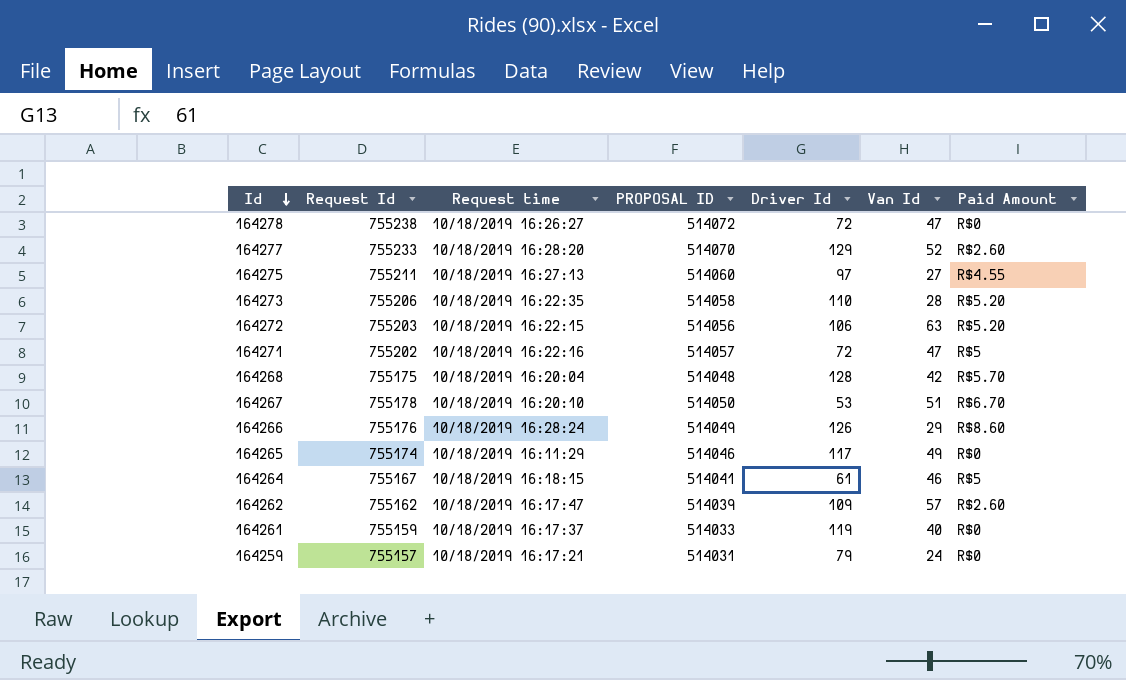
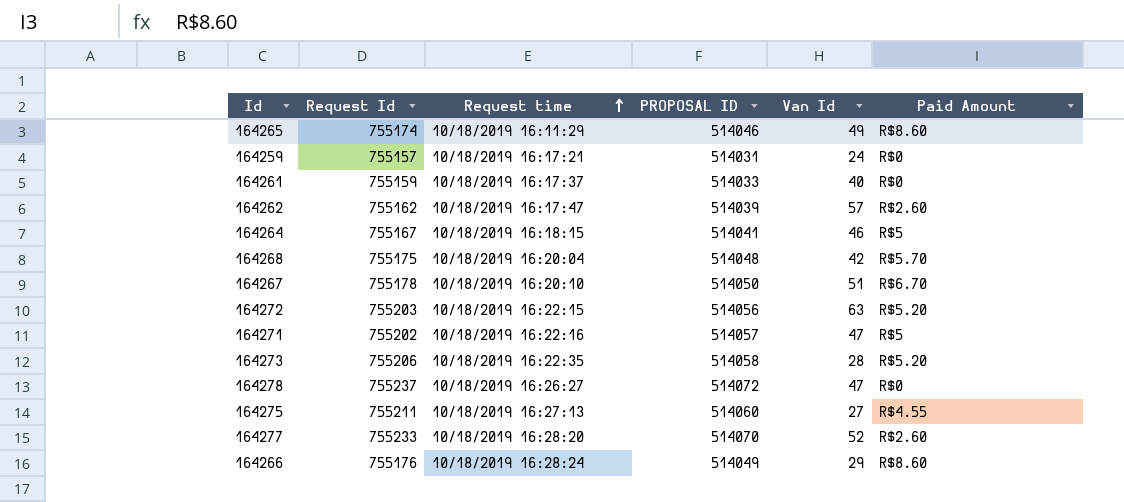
row order: Id descending -> Request time ascending
column Driver Id | position: 5 -> none
164265 | Paid Amount: R$0 -> R$8.60
164278 | Request Id: 755238 -> 755237

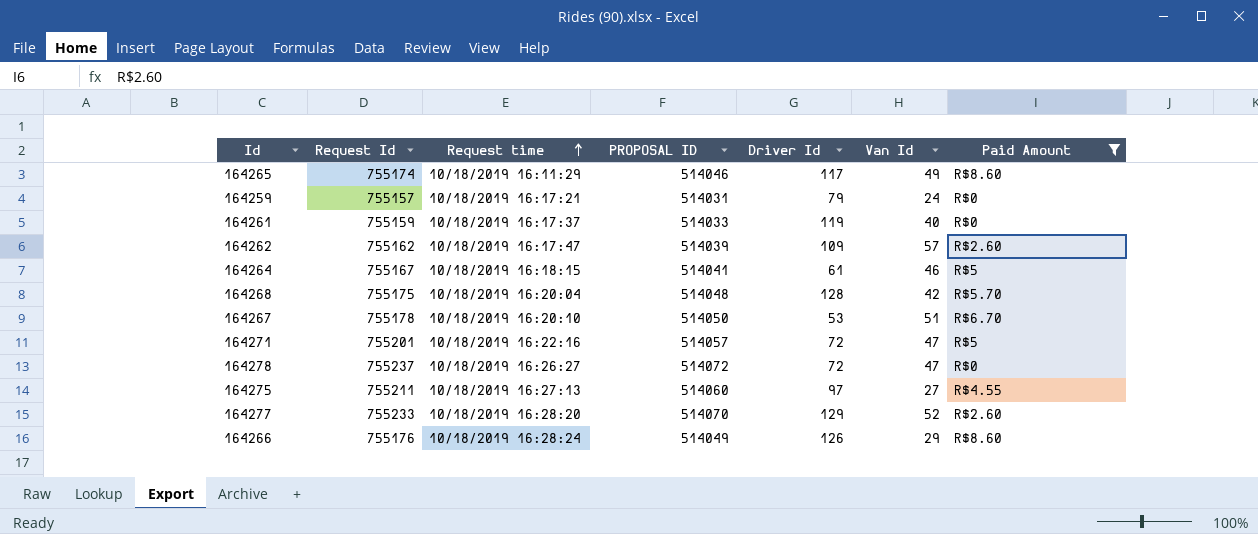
filter: none -> Paid Amount != R$5.20
column Driver Id | position: none -> 5
164271 | Request Id: 755202 -> 755201

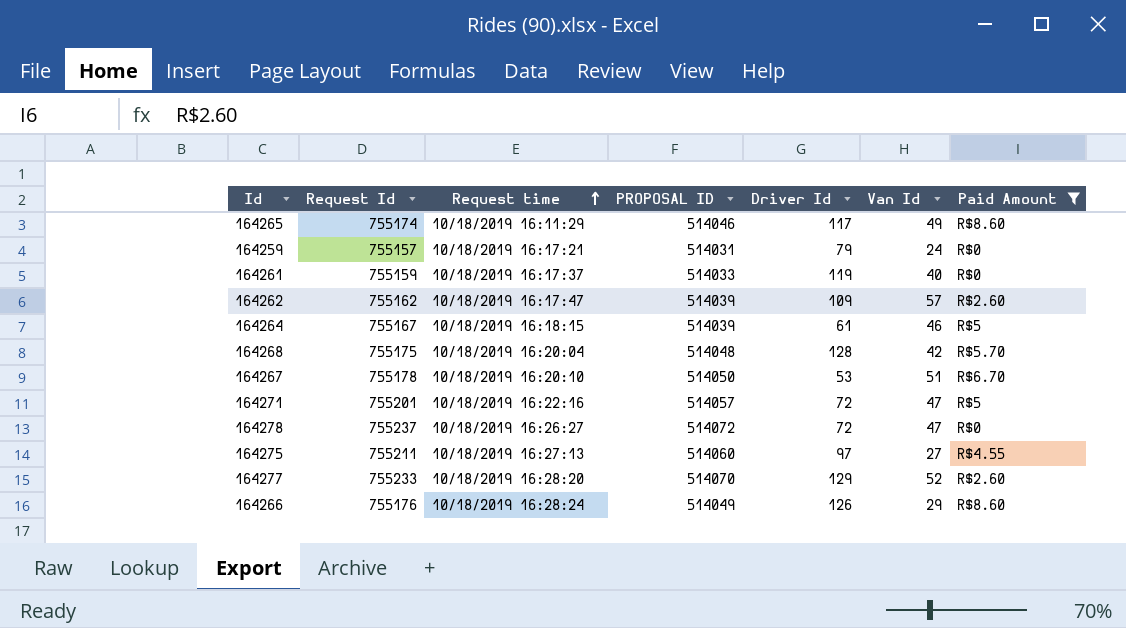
164264 | PROPOSAL ID: 514041 -> 514039

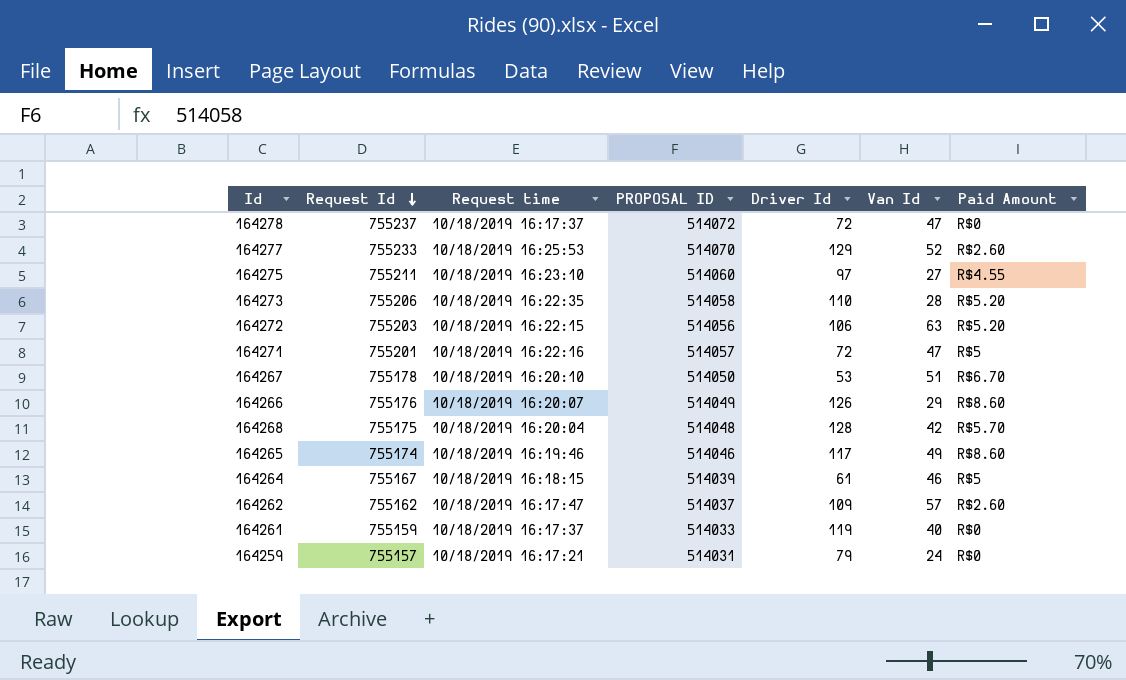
filter: Paid Amount != R$5.20 -> none
row order: Request time ascending -> Request Id descending
164278 | Request time: 10/18/2019 16:26:27 -> 10/18/2019 16:17:37
164277 | Request time: 10/18/2019 16:28:20 -> 10/18/2019 16:25:53
164275 | Request time: 10/18/2019 16:27:13 -> 10/18/2019 16:23:10
164266 | Request time: 10/18/2019 16:28:24 -> 10/18/2019 16:20:07
164265 | Request time: 10/18/2019 16:11:29 -> 10/18/2019 16:19:46
164262 | PROPOSAL ID: 514039 -> 514037

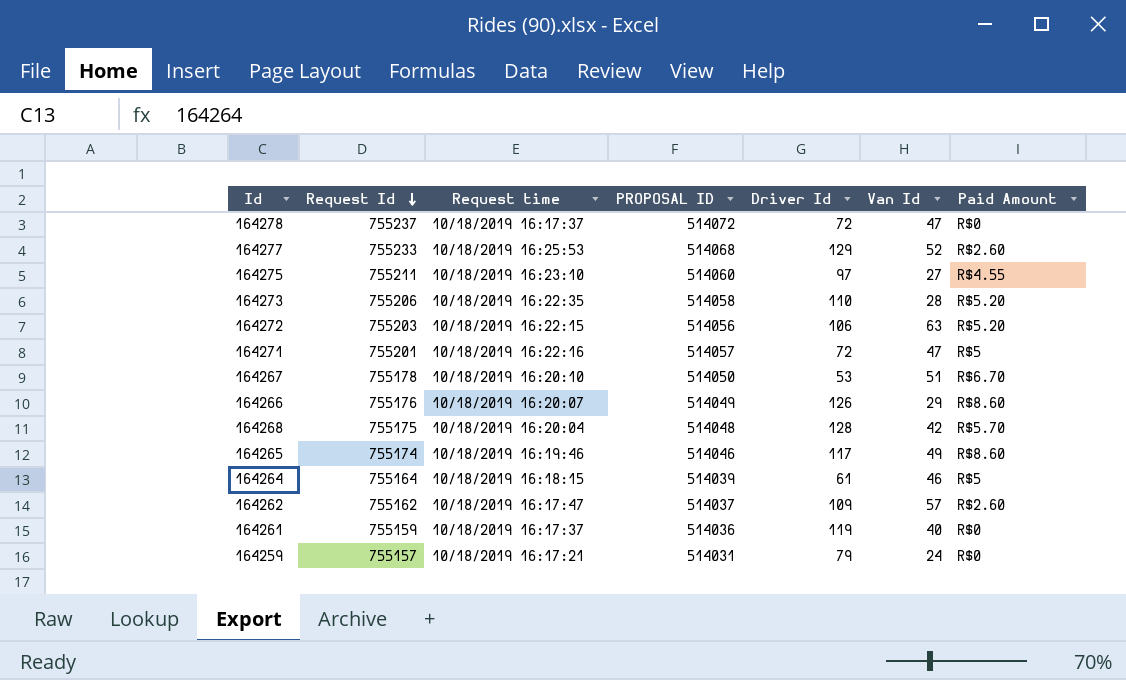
164277 | PROPOSAL ID: 514070 -> 514068
164264 | Request Id: 755167 -> 755164
164261 | PROPOSAL ID: 514033 -> 514036

